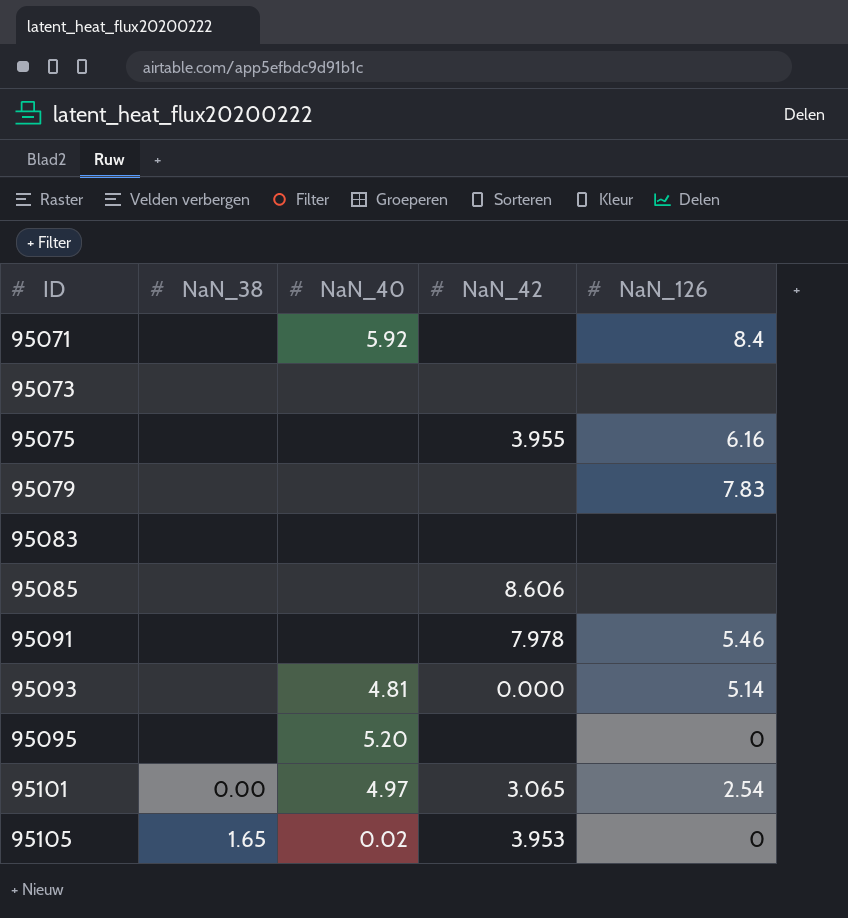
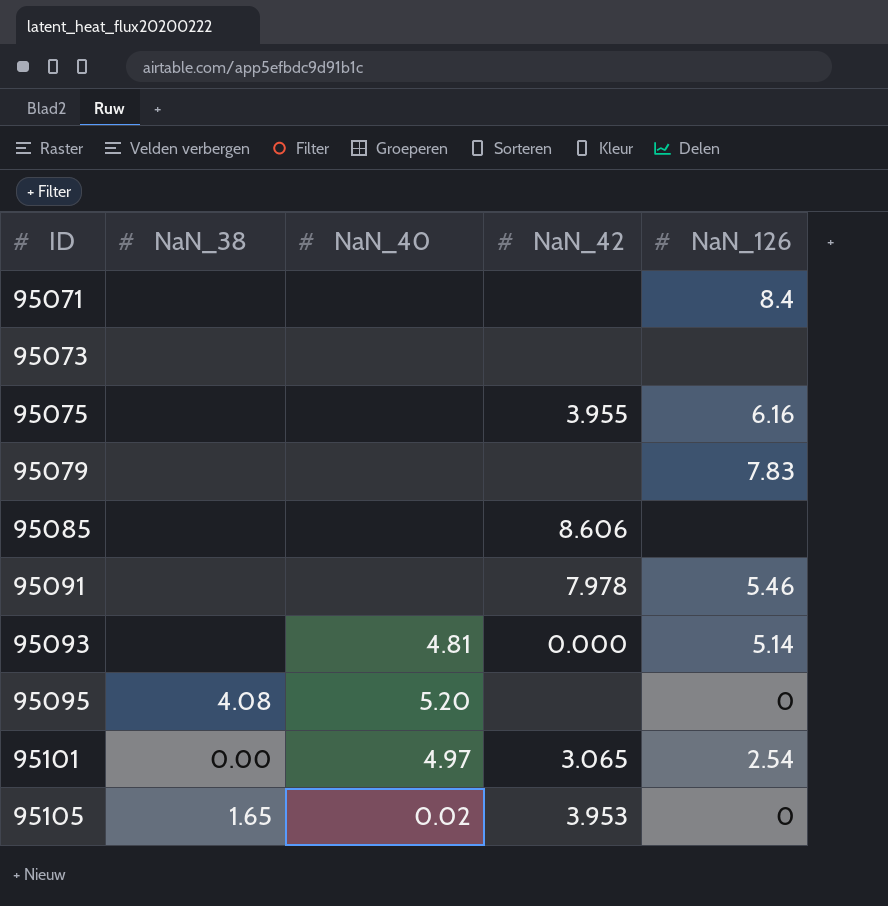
row 95083: none | none | none | none -> none
95071 | NaN_40: 5.92 -> none
95095 | NaN_38: none -> 4.08

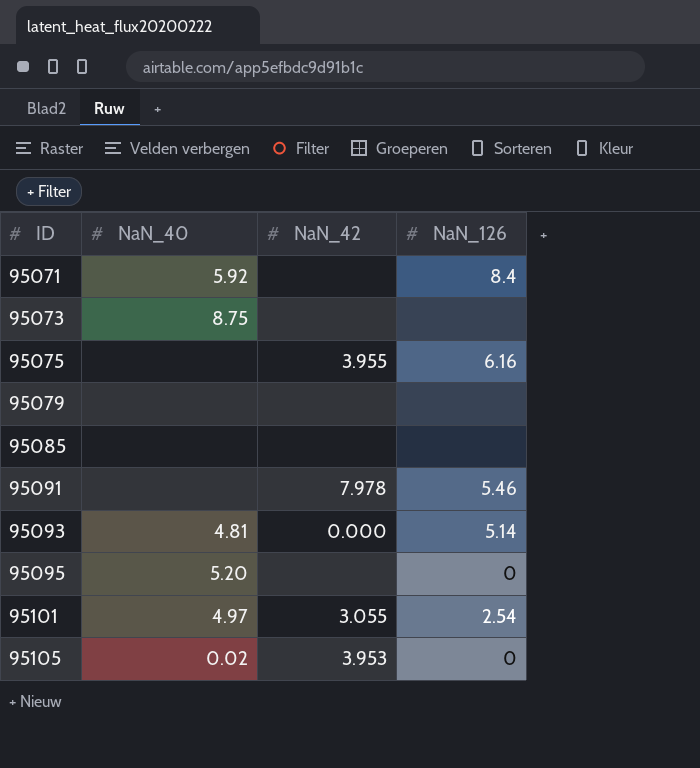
column NaN_38 | position: 2 -> none
95071 | NaN_40: none -> 5.92
95073 | NaN_40: none -> 8.75
95079 | NaN_126: 7.83 -> none
95085 | NaN_42: 8.606 -> none
95101 | NaN_42: 3.065 -> 3.055

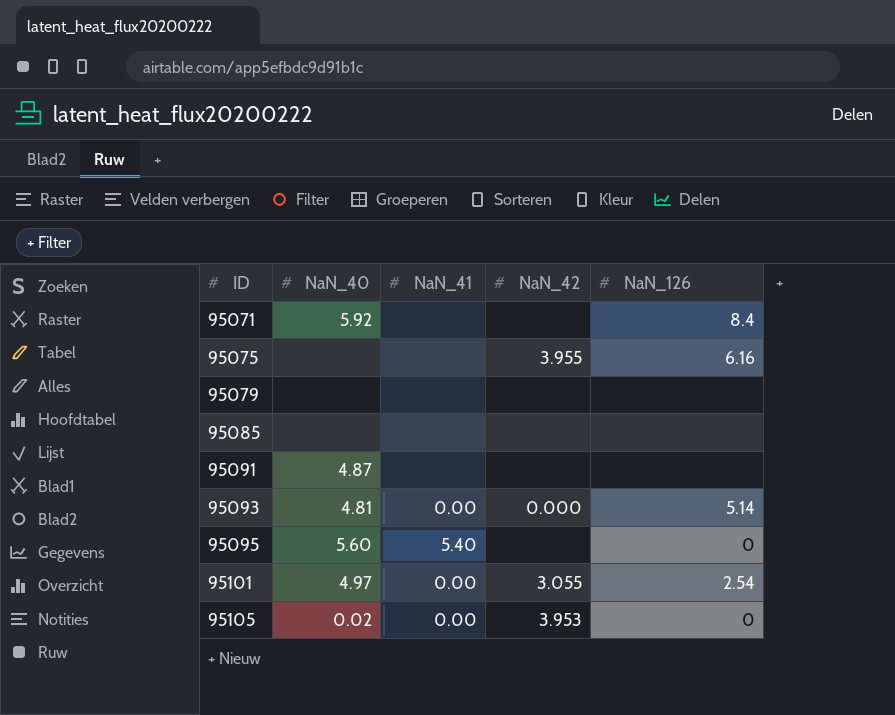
column NaN_41 | position: none -> 3
row 95073: 8.75 | none | none -> none
95091 | NaN_40: none -> 4.87
95091 | NaN_42: 7.978 -> none
95091 | NaN_126: 5.46 -> none
95095 | NaN_40: 5.20 -> 5.60

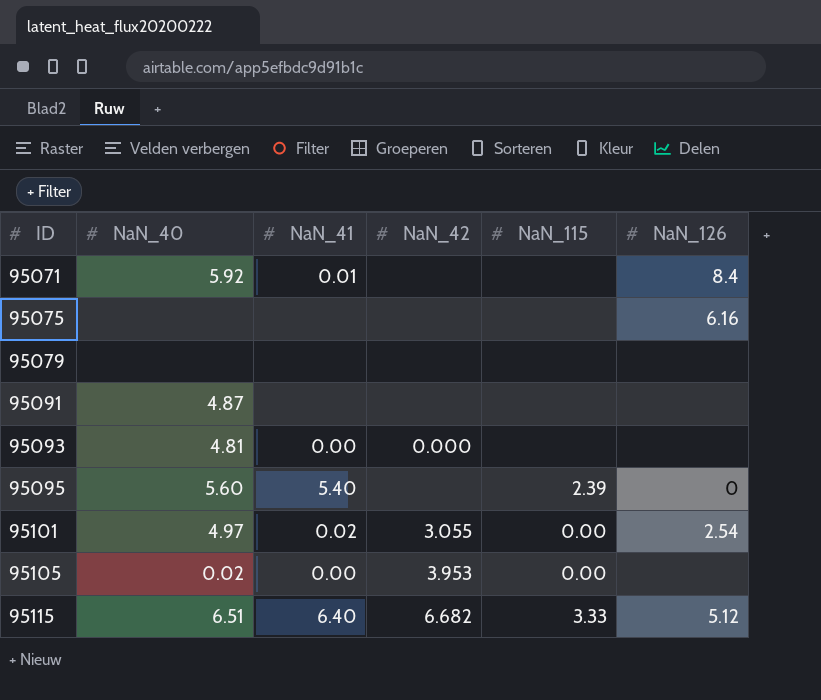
column NaN_115 | position: none -> 5
row 95085: none | none | none | none -> none
95071 | NaN_41: none -> 0.01
95075 | NaN_42: 3.955 -> none
95093 | NaN_126: 5.14 -> none
95101 | NaN_41: 0.00 -> 0.02
95105 | NaN_126: 0 -> none
row 95115: none -> 6.51 | 6.40 | 6.682 | 3.33 | 5.12

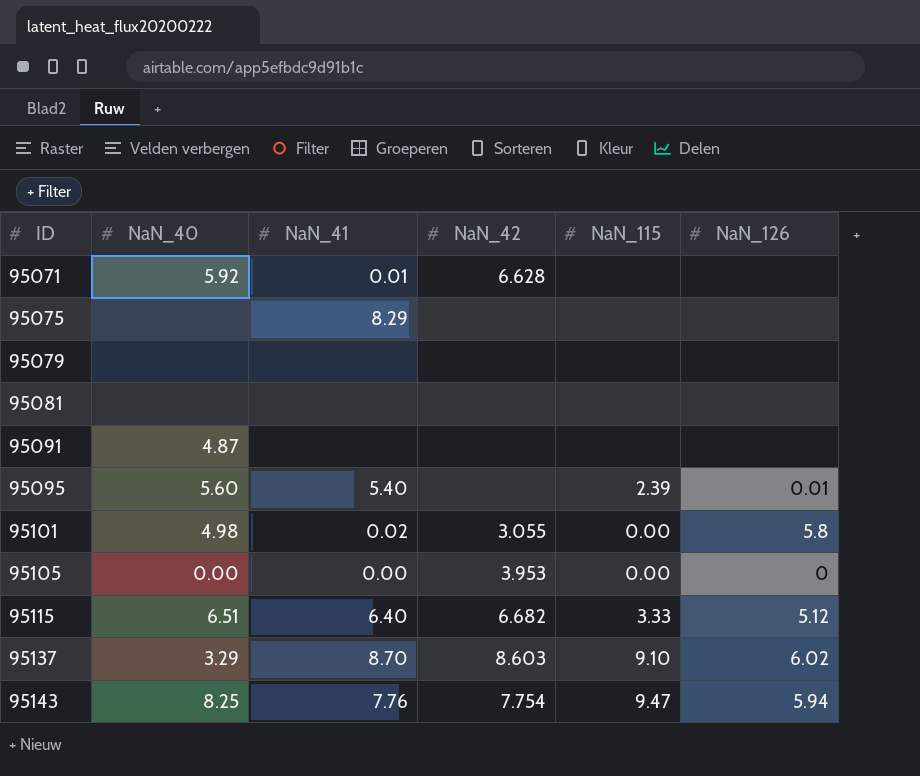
row 95093: 4.81 | 0.00 | 0.000 | none | none -> none
95071 | NaN_42: none -> 6.628
95071 | NaN_126: 8.4 -> none
95075 | NaN_41: none -> 8.29
95075 | NaN_126: 6.16 -> none
row 95081: none -> none | none | none | none | none
95095 | NaN_126: 0 -> 0.01
95101 | NaN_40: 4.97 -> 4.98
95101 | NaN_126: 2.54 -> 5.8
95105 | NaN_40: 0.02 -> 0.00
95105 | NaN_126: none -> 0
row 95137: none -> 3.29 | 8.70 | 8.603 | 9.10 | 6.02
row 95143: none -> 8.25 | 7.76 | 7.754 | 9.47 | 5.94

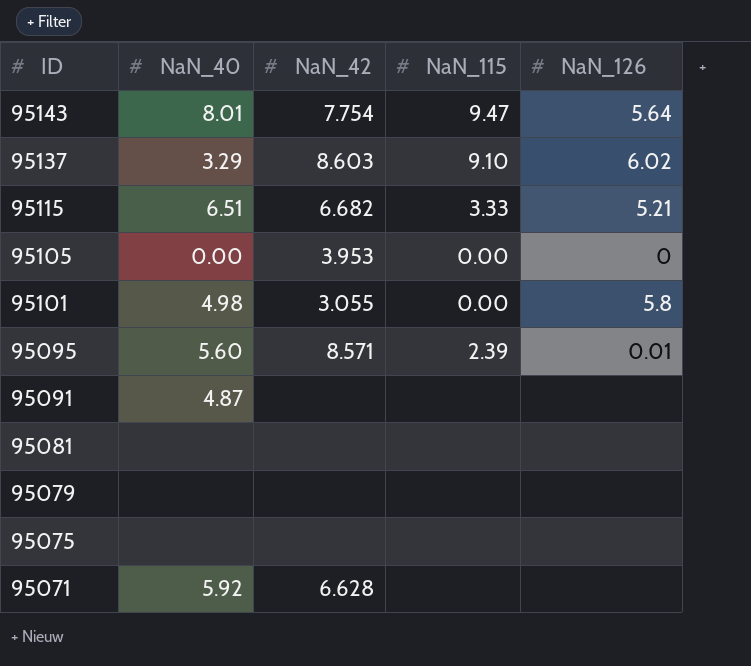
row order: ID ascending -> ID descending
column NaN_41 | position: 3 -> none
95143 | NaN_40: 8.25 -> 8.01
95143 | NaN_126: 5.94 -> 5.64
95115 | NaN_126: 5.12 -> 5.21
95095 | NaN_42: none -> 8.571

